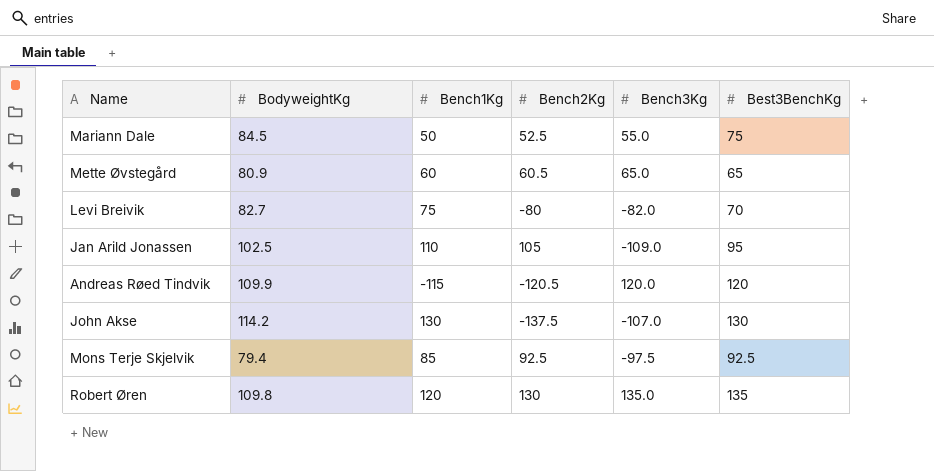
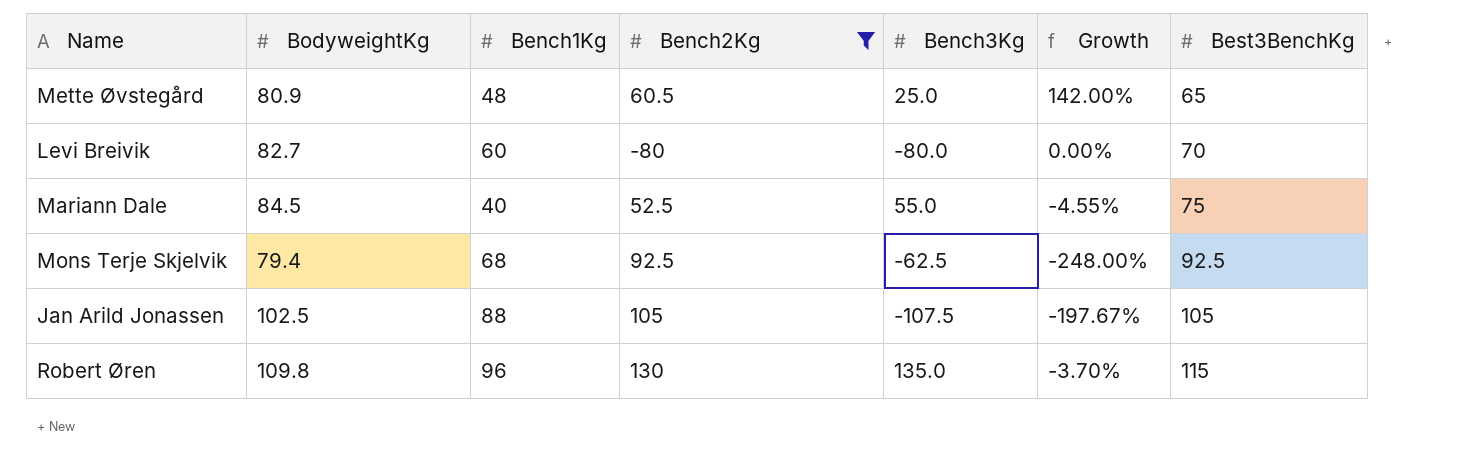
filter: none -> Bench2Kg >= -80
row order: none -> Best3BenchKg ascending
column Growth | formula: none -> ([Bench2Kg] - [Bench3Kg]) / [Bench3Kg]
Mette Øvstegård | Bench1Kg: 60 -> 48
Mette Øvstegård | Bench3Kg: 65.0 -> 25.0
Levi Breivik | Bench1Kg: 75 -> 60
Levi Breivik | Bench3Kg: -82.0 -> -80.0
Mariann Dale | Bench1Kg: 50 -> 40
Mons Terje Skjelvik | Bench1Kg: 85 -> 68
Mons Terje Skjelvik | Bench3Kg: -97.5 -> -62.5
Jan Arild Jonassen | Bench1Kg: 110 -> 88
Jan Arild Jonassen | Bench3Kg: -109.0 -> -107.5
Jan Arild Jonassen | Best3BenchKg: 95 -> 105
Robert Øren | Bench1Kg: 120 -> 96
Robert Øren | Best3BenchKg: 135 -> 115

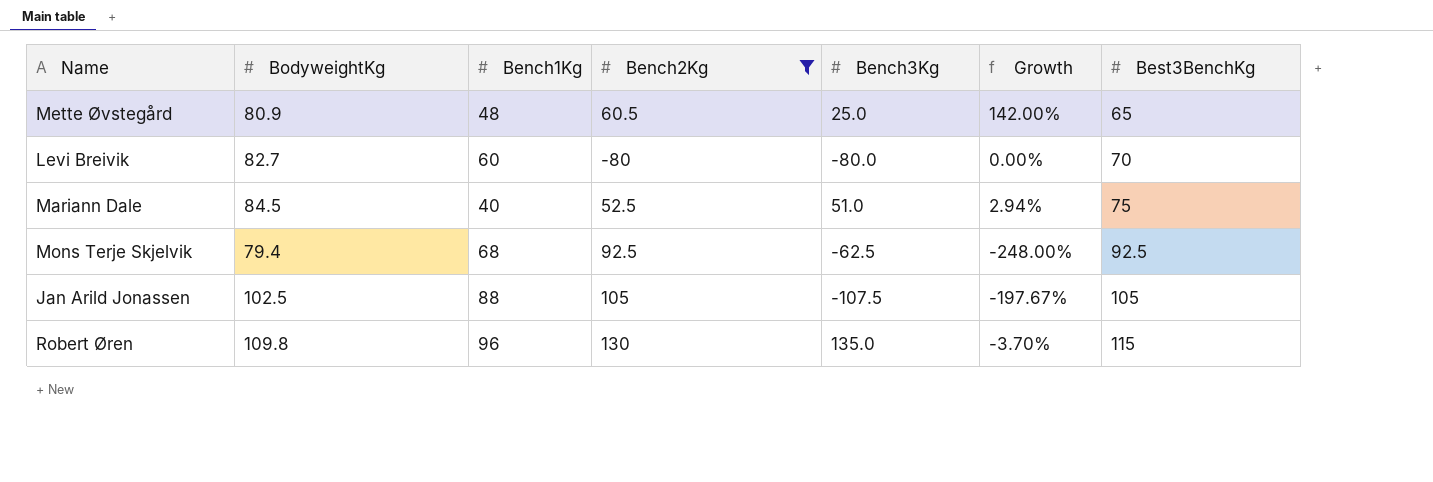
Mariann Dale | Bench3Kg: 55.0 -> 51.0
Mariann Dale | Growth: -4.55% -> 2.94%

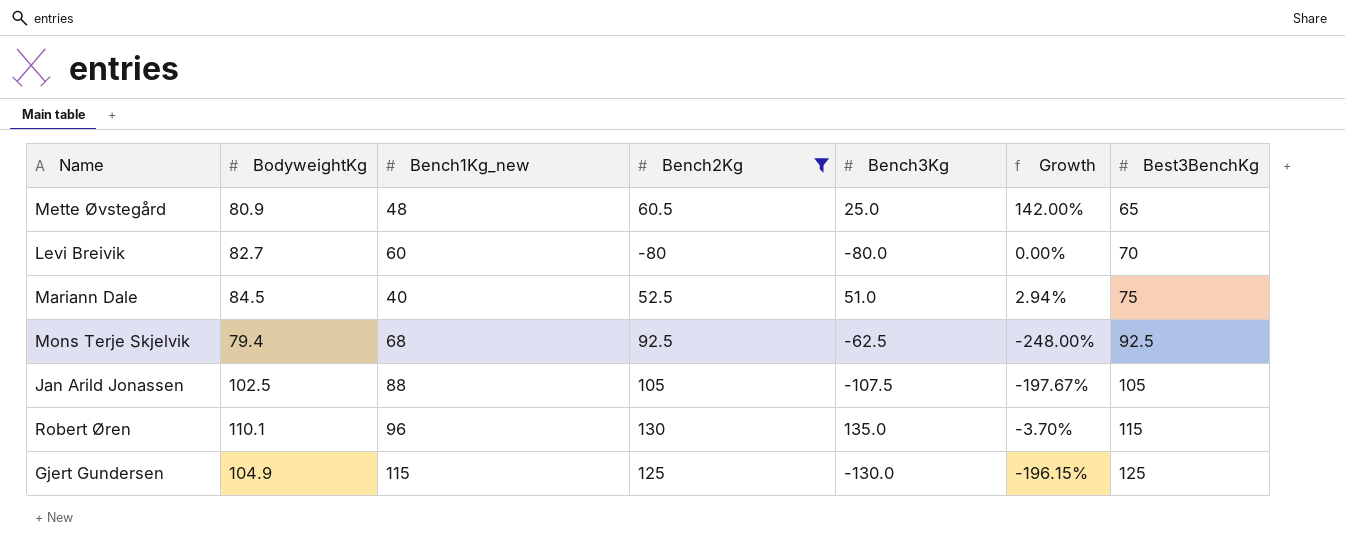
column name: Bench1Kg -> Bench1Kg_new
Robert Øren | BodyweightKg: 109.8 -> 110.1
row Gjert Gundersen: none -> 104.9 | 115 | 125 | -130.0 | -196.15% | 125

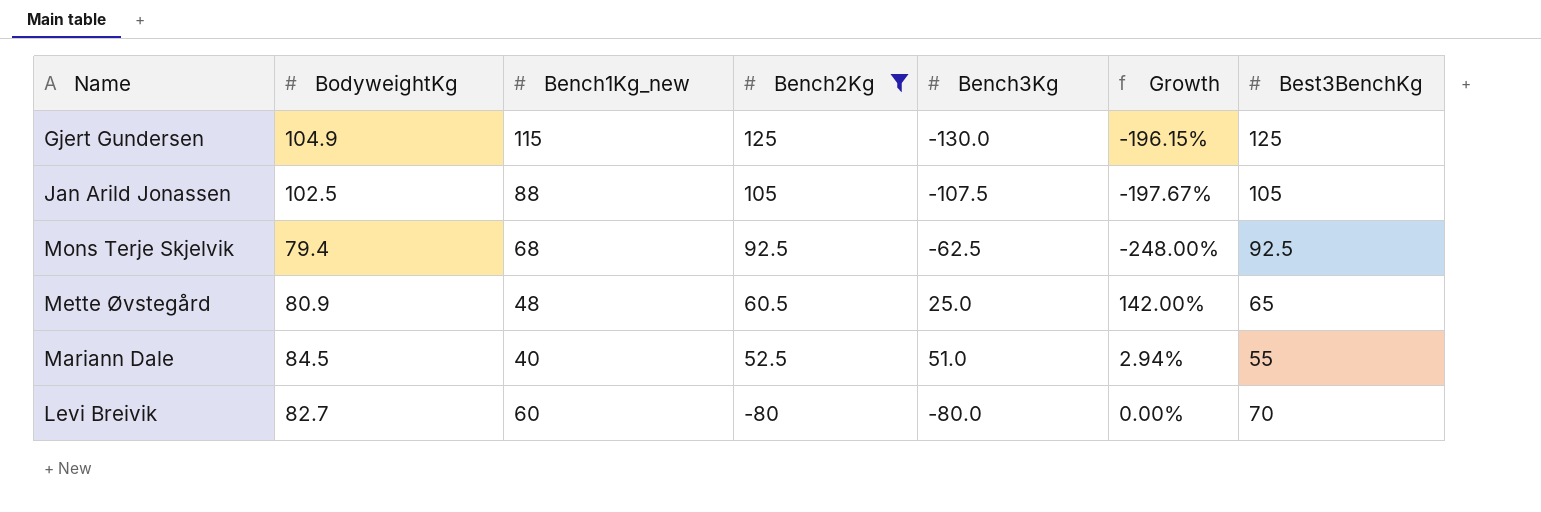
row order: Best3BenchKg ascending -> Bench2Kg descending
row Robert Øren: 110.1 | 96 | 130 | 135.0 | -3.70% | 115 -> none
Mariann Dale | Best3BenchKg: 75 -> 55

